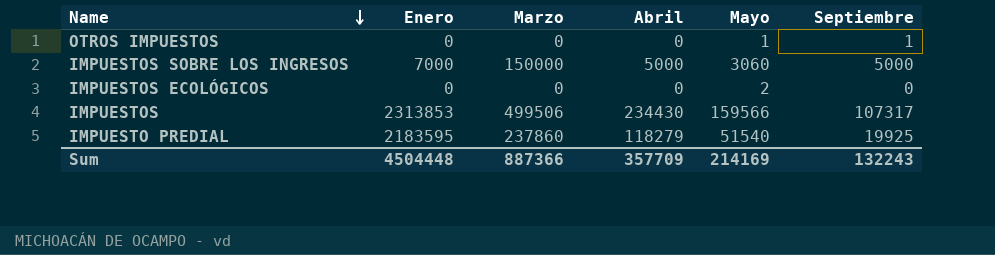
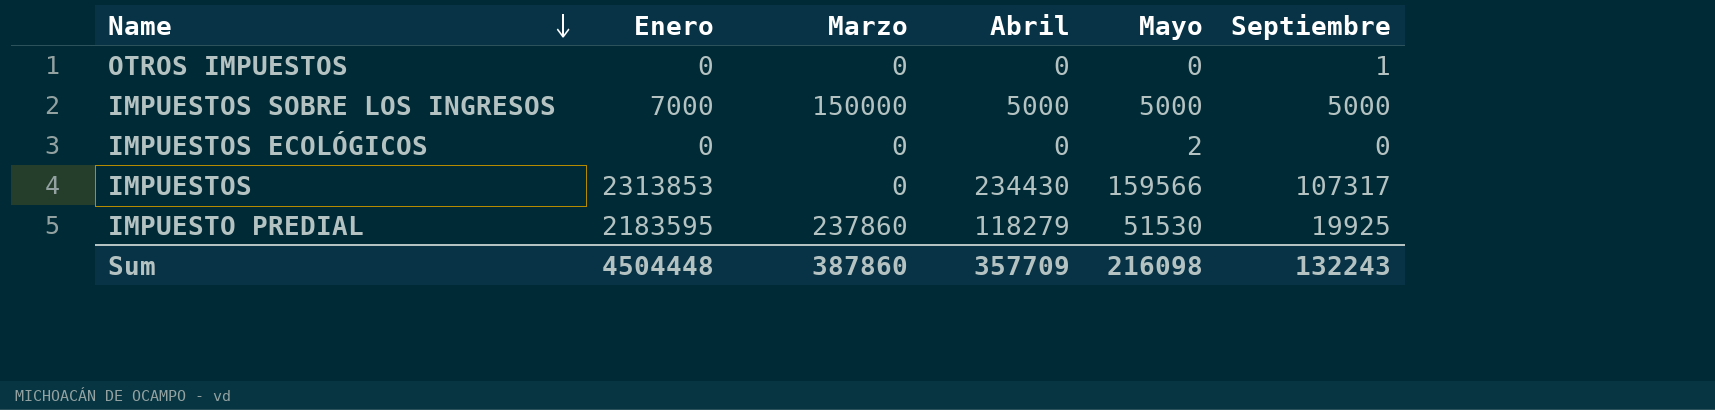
OTROS IMPUESTOS | Mayo: 1 -> 0
IMPUESTOS SOBRE LOS INGRESOS | Mayo: 3060 -> 5000
IMPUESTOS | Marzo: 499506 -> 0
IMPUESTO PREDIAL | Mayo: 51540 -> 51530
Sum | Marzo: 887366 -> 387860
Sum | Mayo: 214169 -> 216098

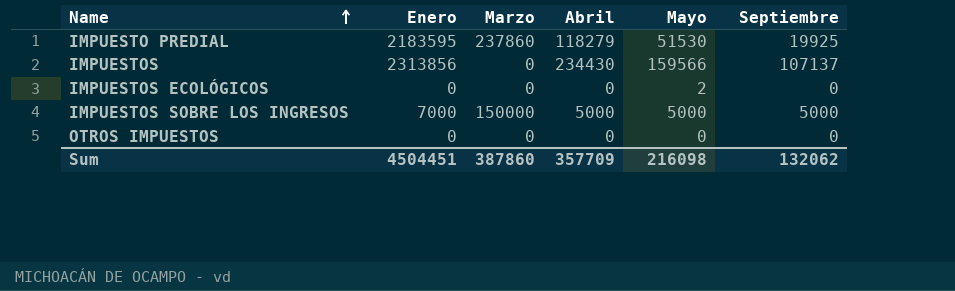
row order: Name descending -> Name ascending
IMPUESTOS | Enero: 2313853 -> 2313856
IMPUESTOS | Septiembre: 107317 -> 107137
OTROS IMPUESTOS | Septiembre: 1 -> 0
Sum | Enero: 4504448 -> 4504451
Sum | Septiembre: 132243 -> 132062

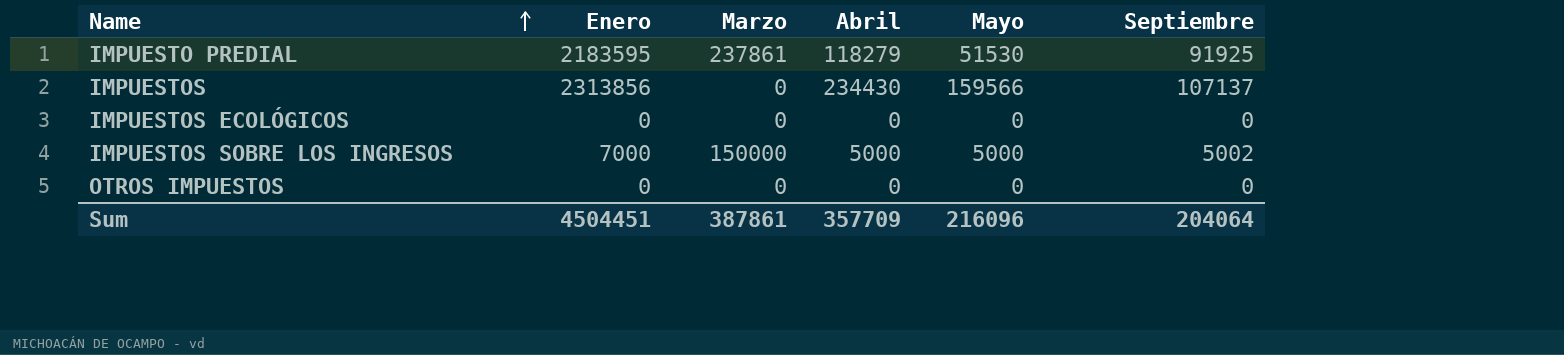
IMPUESTO PREDIAL | Marzo: 237860 -> 237861
IMPUESTO PREDIAL | Septiembre: 19925 -> 91925
IMPUESTOS ECOLÓGICOS | Mayo: 2 -> 0
IMPUESTOS SOBRE LOS INGRESOS | Septiembre: 5000 -> 5002
Sum | Marzo: 387860 -> 387861
Sum | Mayo: 216098 -> 216096
Sum | Septiembre: 132062 -> 204064

